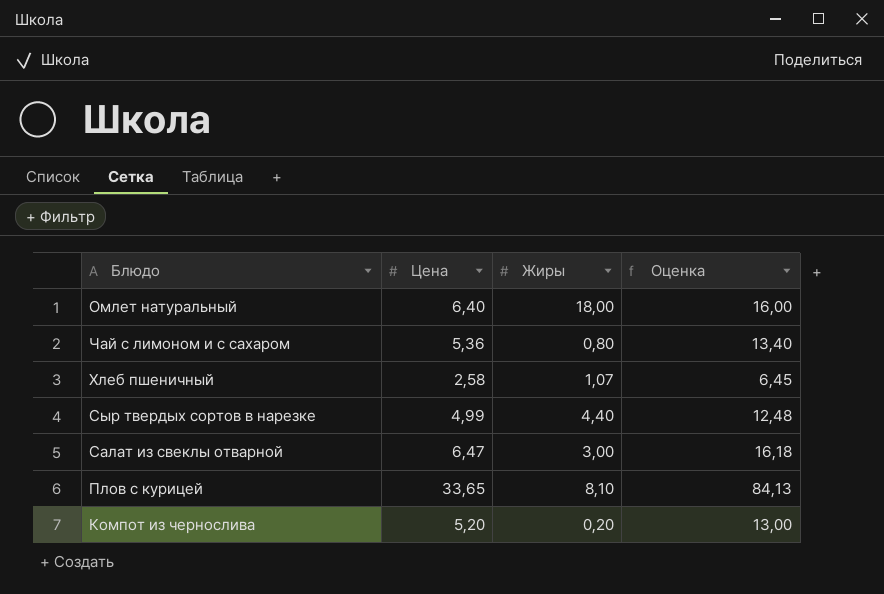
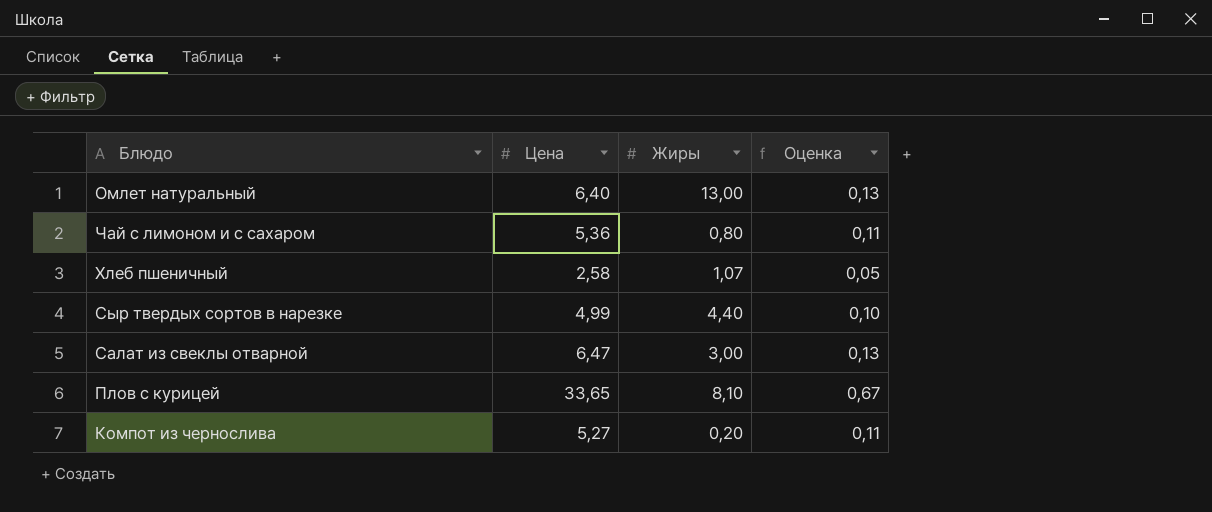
column Оценка | formula: [Цена] * 2,5 -> [Цена] * 0,02
Омлет натуральный | Жиры: 18,00 -> 13,00
Компот из чернослива | Цена: 5,20 -> 5,27

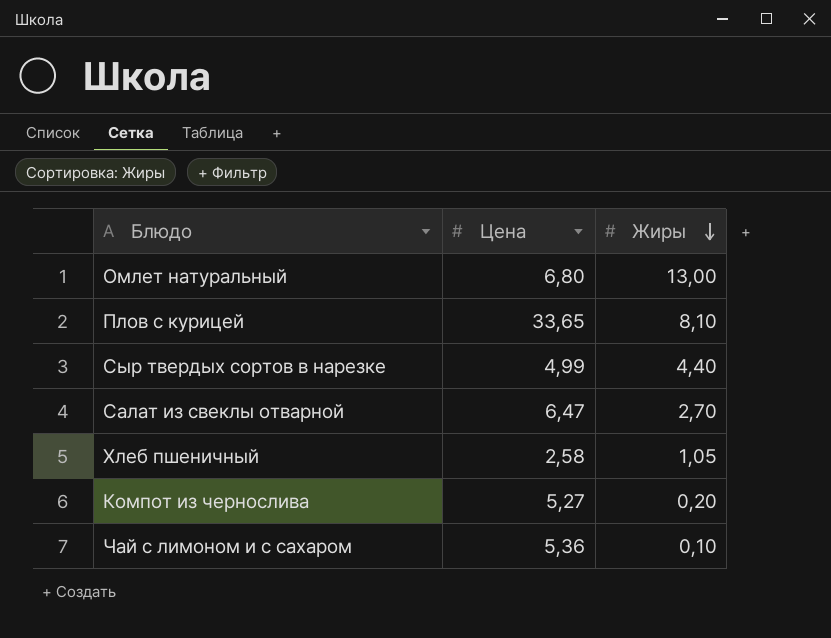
row order: none -> Жиры descending
column Оценка | formula: [Цена] * 0,02 -> none
Омлет натуральный | Цена: 6,40 -> 6,80
Салат из свеклы отварной | Жиры: 3,00 -> 2,70
Хлеб пшеничный | Жиры: 1,07 -> 1,05
Чай с лимоном и с сахаром | Жиры: 0,80 -> 0,10

